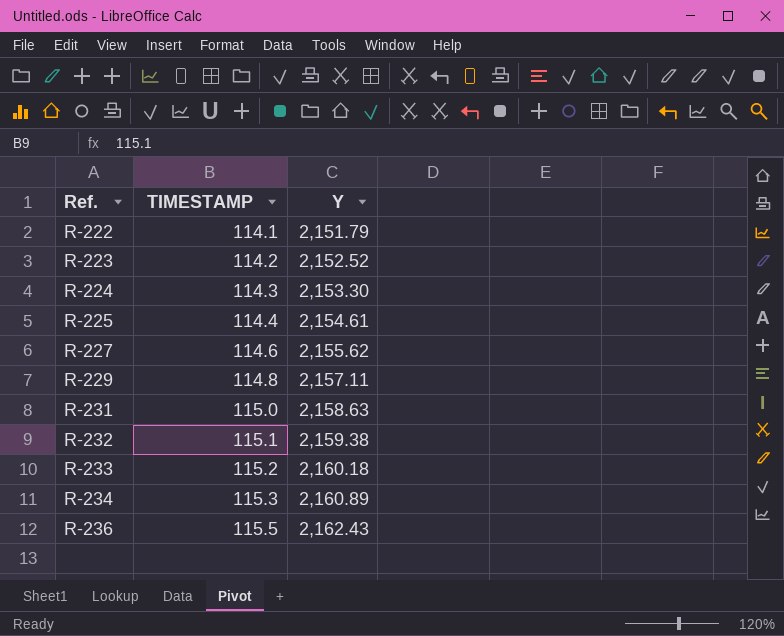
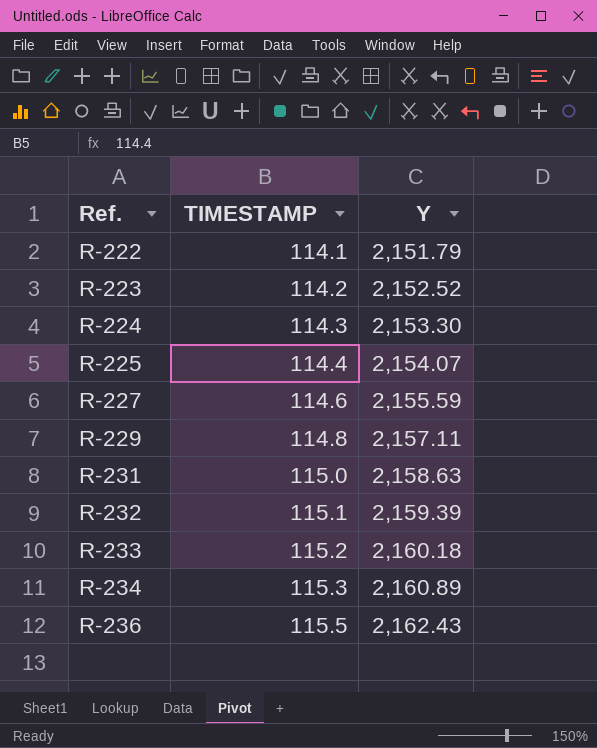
R-225 | Y: 2,154.61 -> 2,154.07
R-227 | Y: 2,155.62 -> 2,155.59
R-232 | Y: 2,159.38 -> 2,159.39

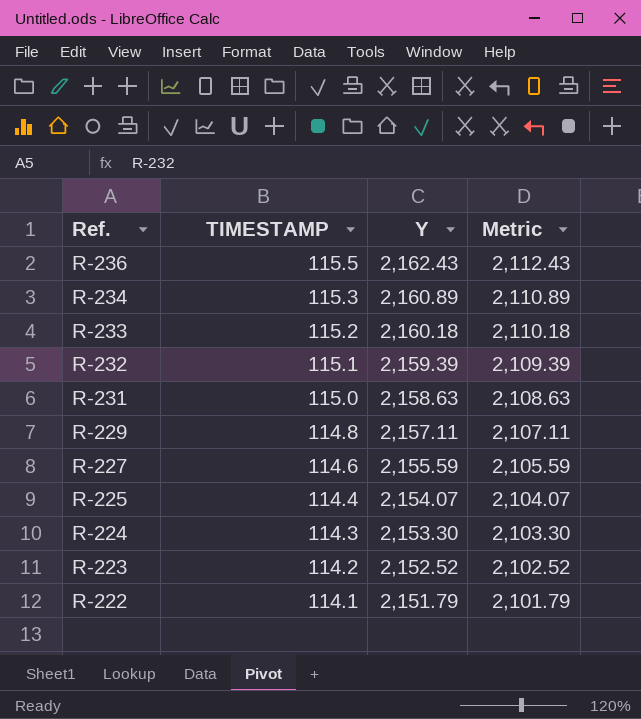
row order: Ref. ascending -> Ref. descending
column Metric | formula: none -> [Y] - 50

